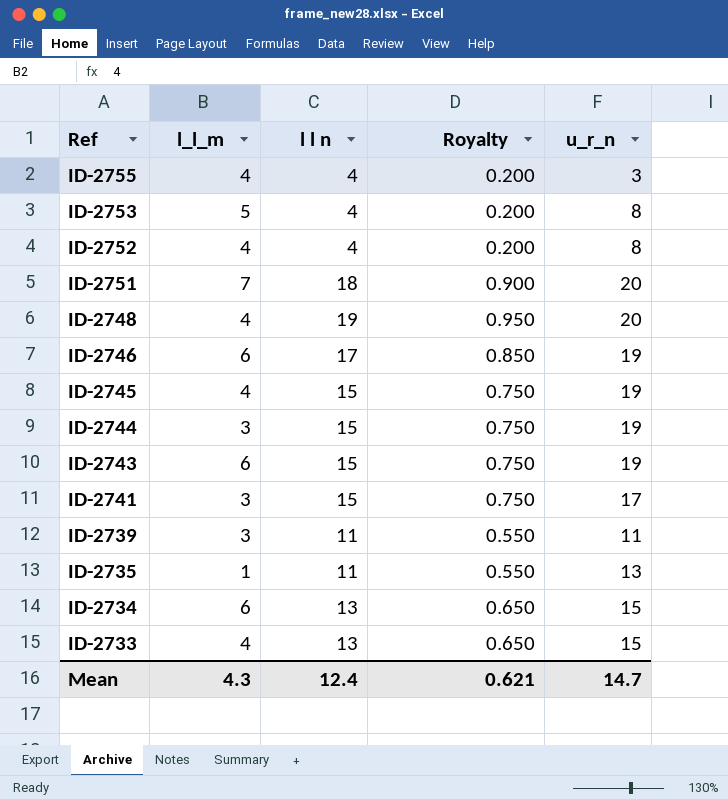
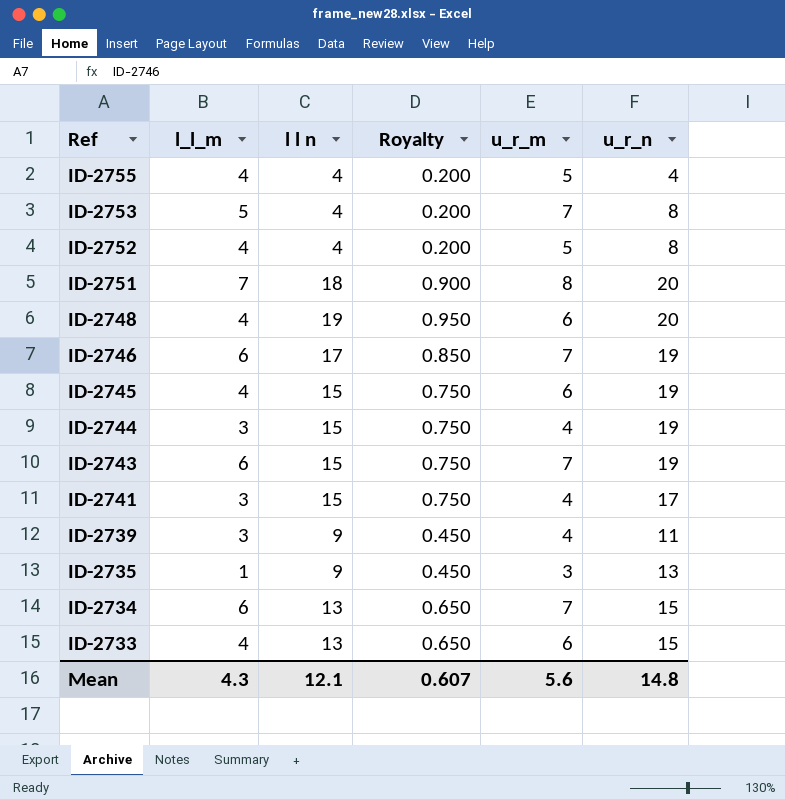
column u_r_m | position: none -> 5
ID-2755 | u_r_n: 3 -> 4
ID-2739 | l l n: 11 -> 9
ID-2739 | Royalty: 0.550 -> 0.450
ID-2735 | l l n: 11 -> 9
ID-2735 | Royalty: 0.550 -> 0.450
Mean | l l n: 12.4 -> 12.1
Mean | Royalty: 0.621 -> 0.607
Mean | u_r_n: 14.7 -> 14.8

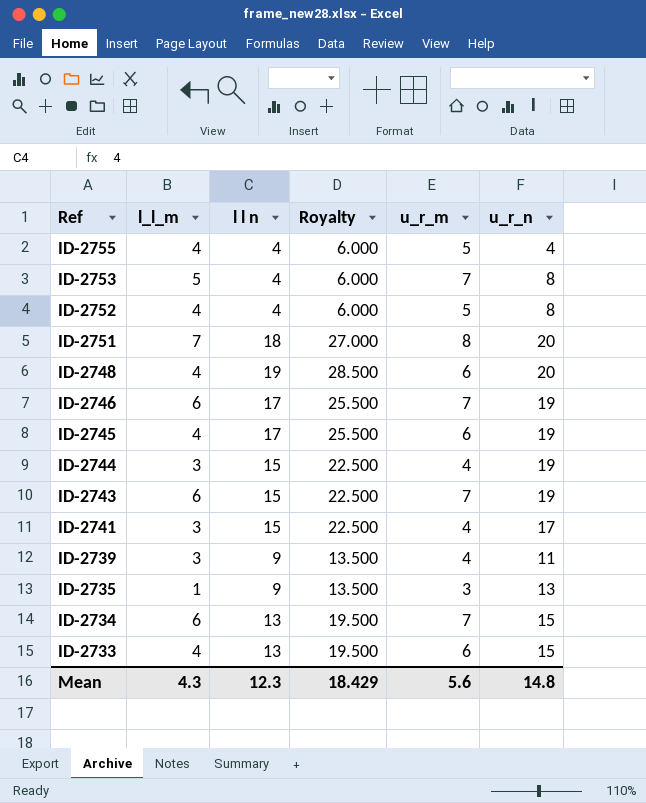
column Royalty | formula: [l l n] * 0.05 -> [l l n] * 1.5
ID-2745 | l l n: 15 -> 17
Mean | l l n: 12.1 -> 12.3
Mean | Royalty: 0.607 -> 18.429

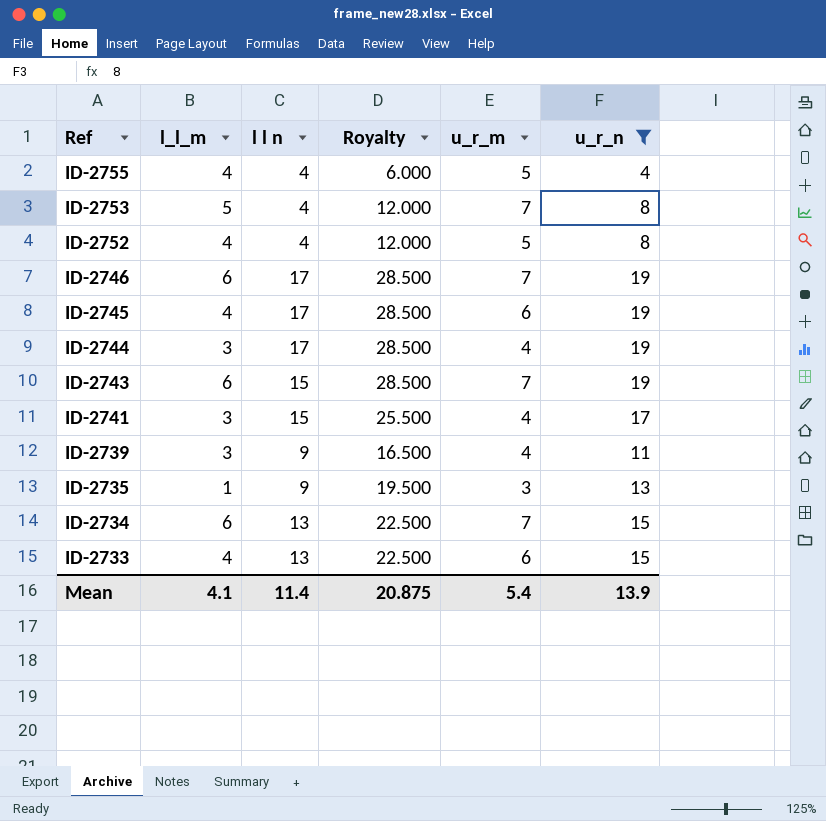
filter: none -> u_r_n != 20
column Royalty | formula: [l l n] * 1.5 -> [u_r_n] * 1.5
ID-2744 | l l n: 15 -> 17
Mean | l_l_m: 4.3 -> 4.1
Mean | l l n: 12.3 -> 11.4
Mean | Royalty: 18.429 -> 20.875
Mean | u_r_m: 5.6 -> 5.4
Mean | u_r_n: 14.8 -> 13.9

